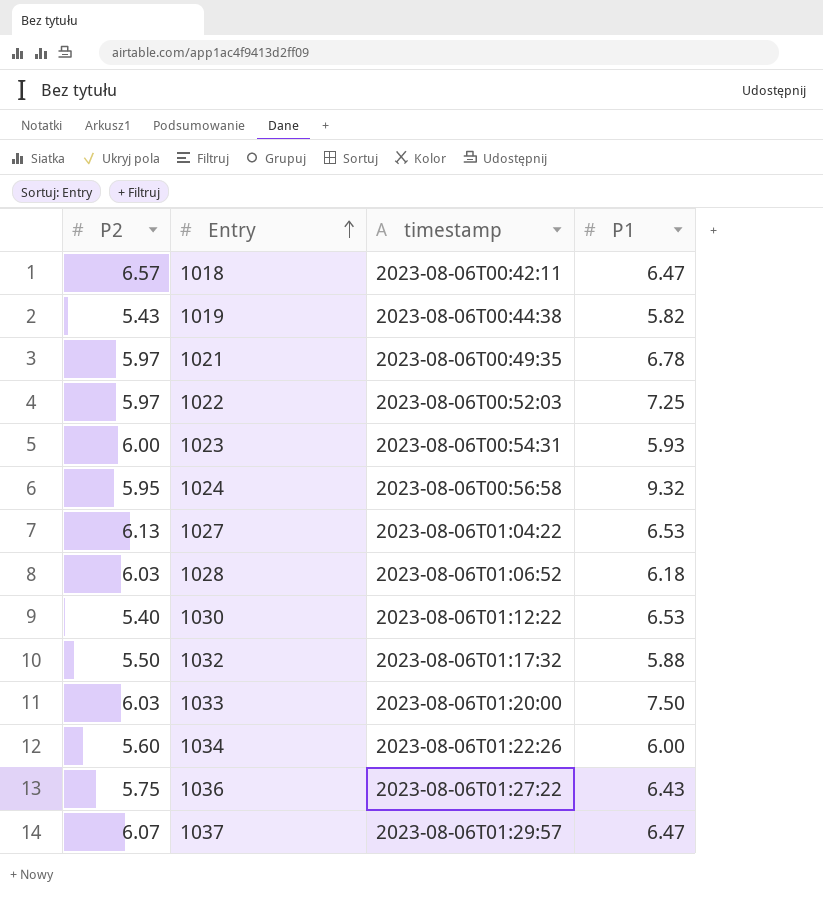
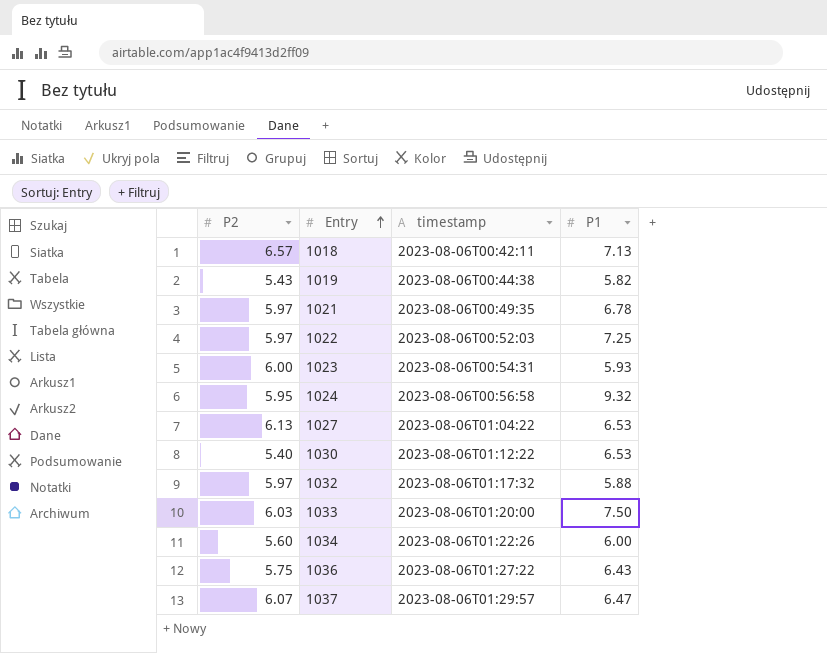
row 1028: 6.03 | 2023-08-06T01:06:52 | 6.18 -> none
1018 | P1: 6.47 -> 7.13
1032 | P2: 5.50 -> 5.97

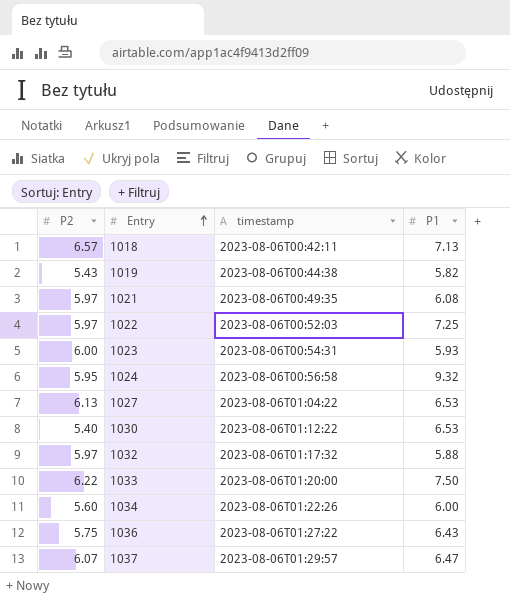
1021 | P1: 6.78 -> 6.08
1033 | P2: 6.03 -> 6.22

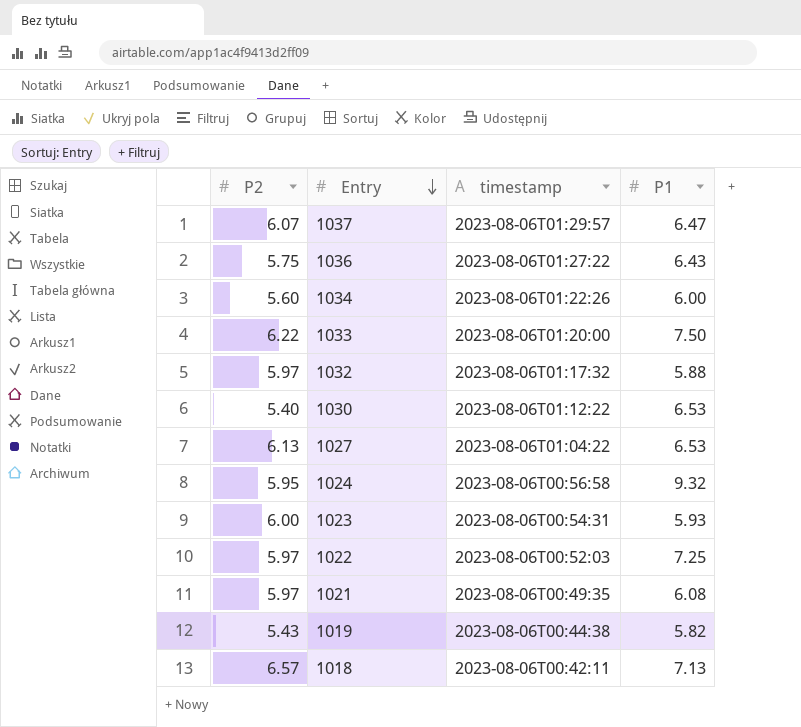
row order: Entry ascending -> Entry descending

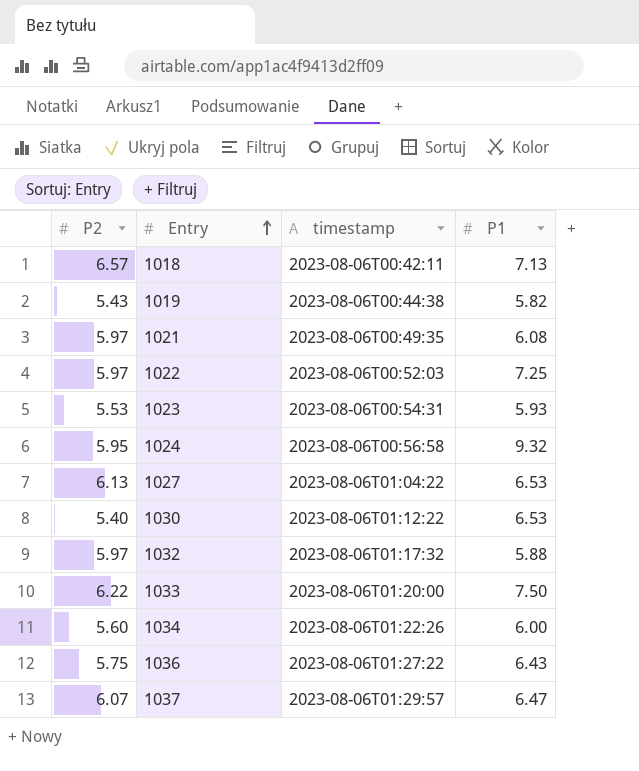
row order: Entry descending -> Entry ascending
1023 | P2: 6.00 -> 5.53

